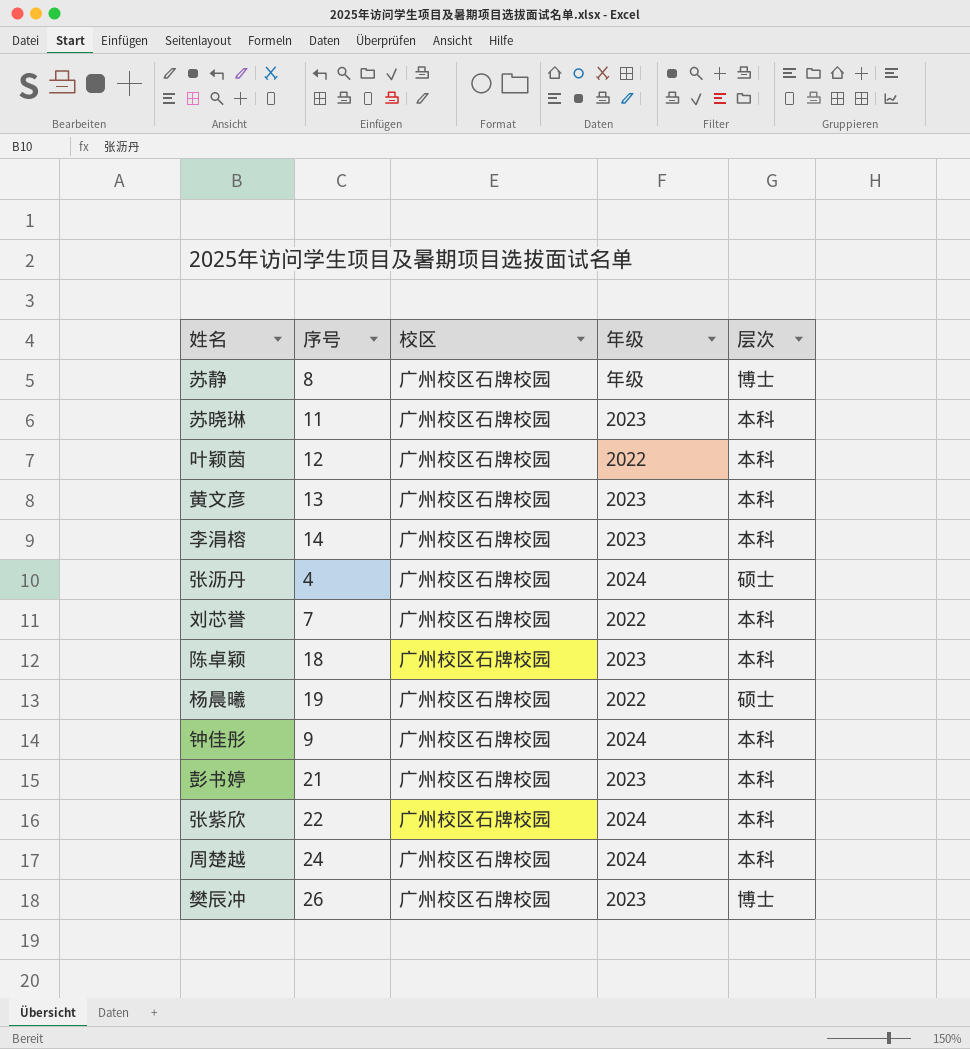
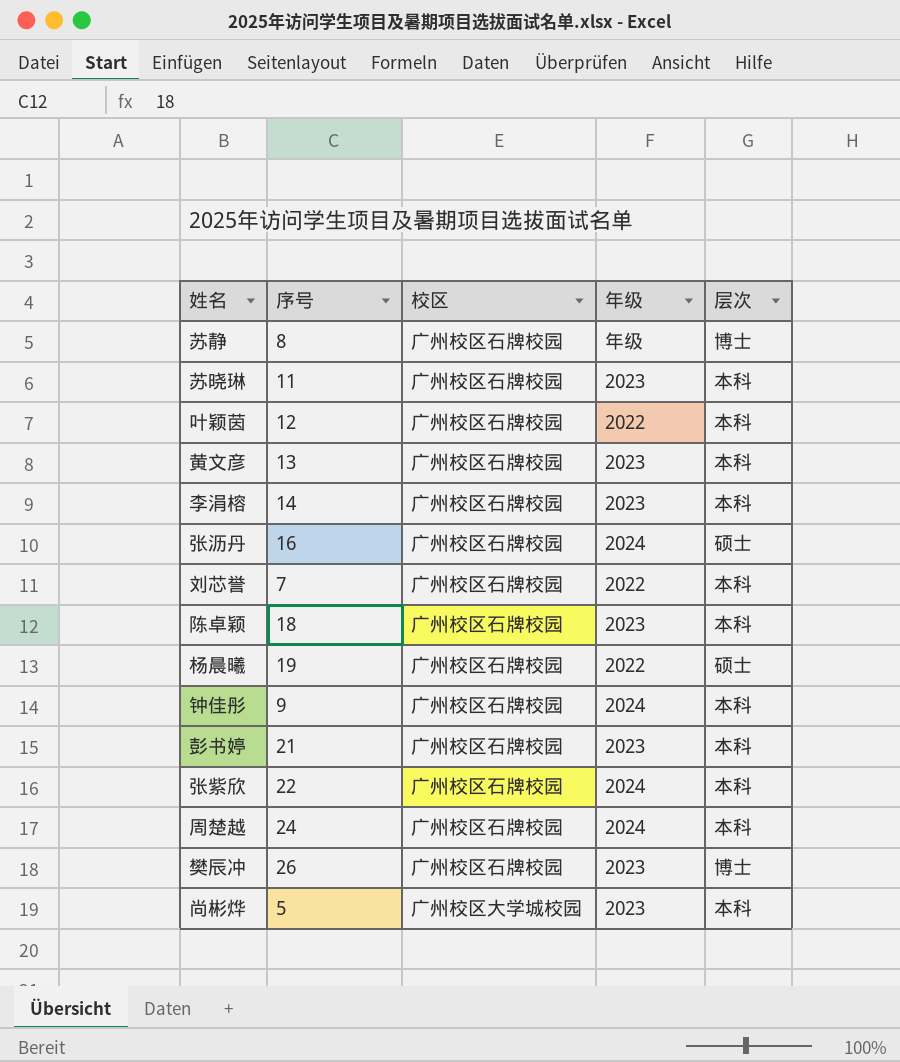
张沥丹 | 序号: 4 -> 16
row 尚彬烨: none -> 5 | 广州校区大学城校园 | 2023 | 本科

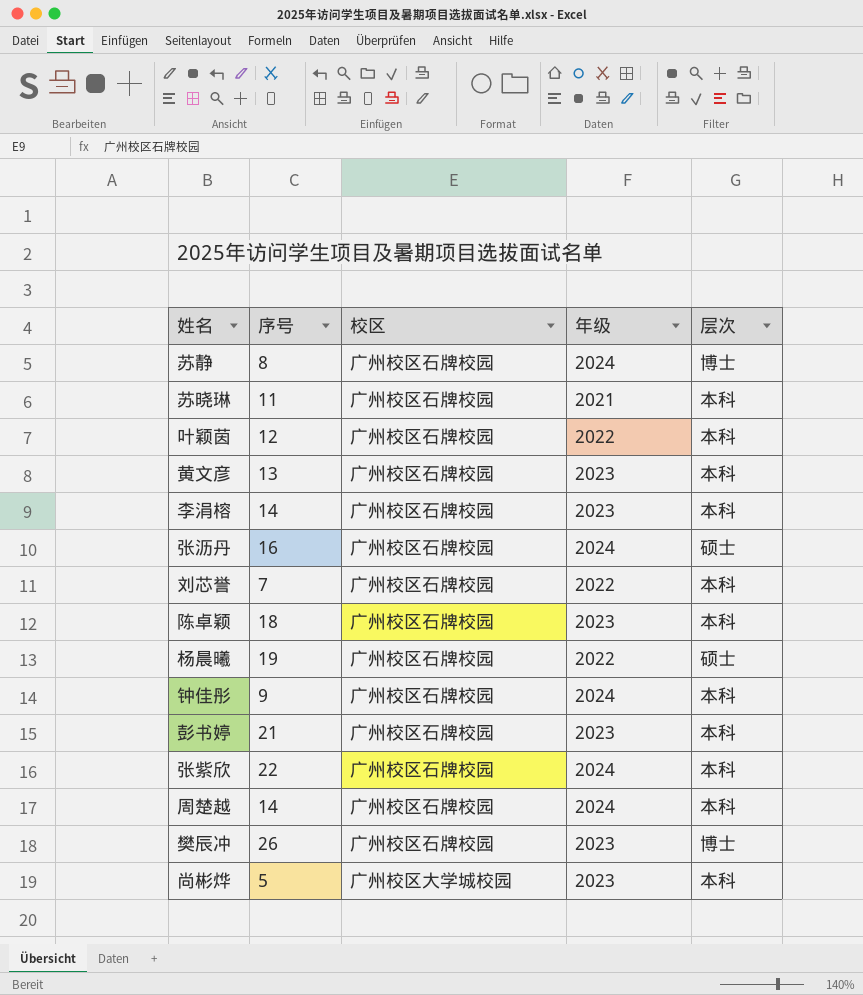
苏静 | 年级: 年级 -> 2024
苏晓琳 | 年级: 2023 -> 2021
周楚越 | 序号: 24 -> 14

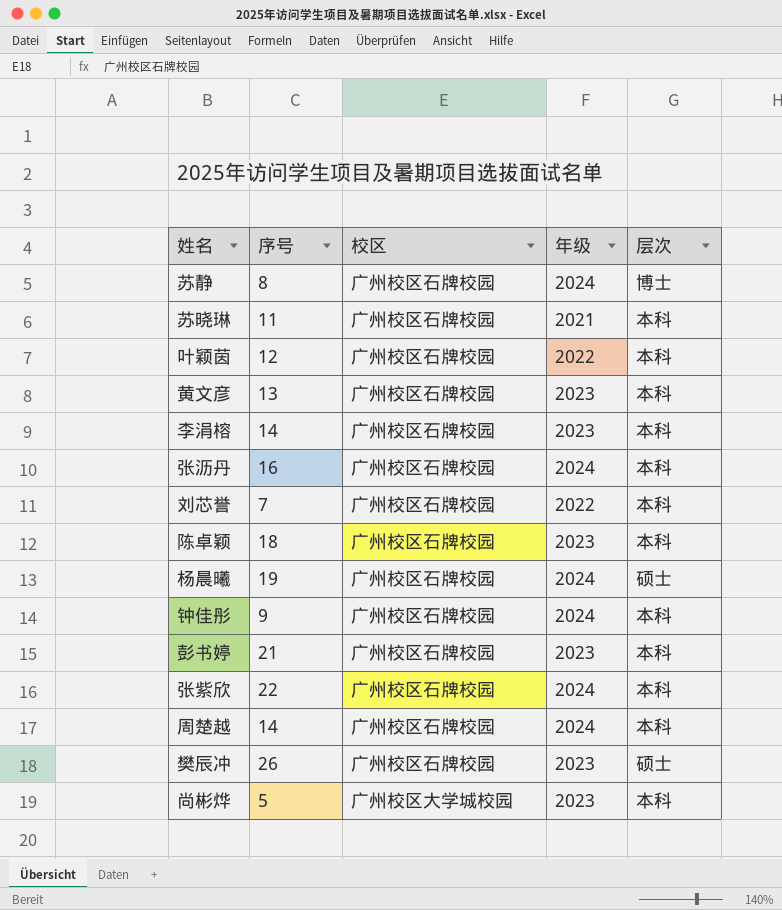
张沥丹 | 层次: 硕士 -> 本科
杨晨曦 | 年级: 2022 -> 2024
樊辰冲 | 层次: 博士 -> 硕士

